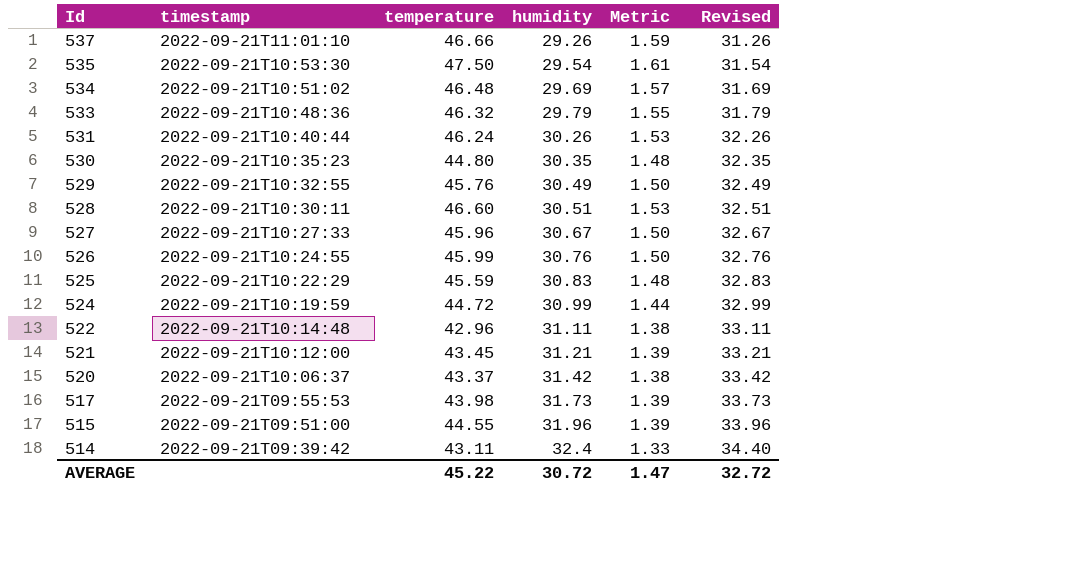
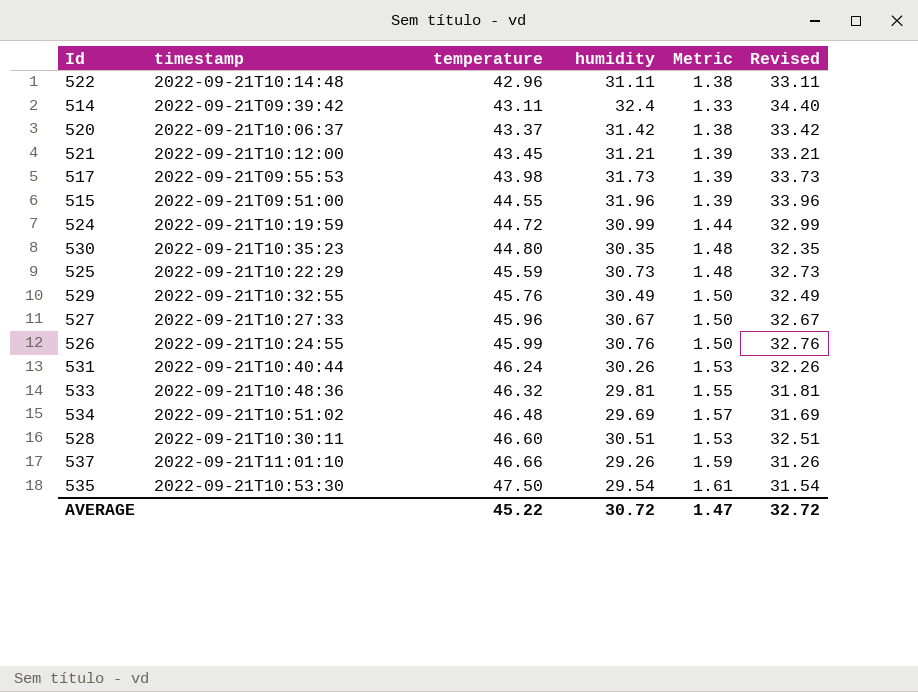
row order: Id descending -> temperature ascending
525 | humidity: 30.83 -> 30.73
525 | Revised: 32.83 -> 32.73
533 | humidity: 29.79 -> 29.81
533 | Revised: 31.79 -> 31.81

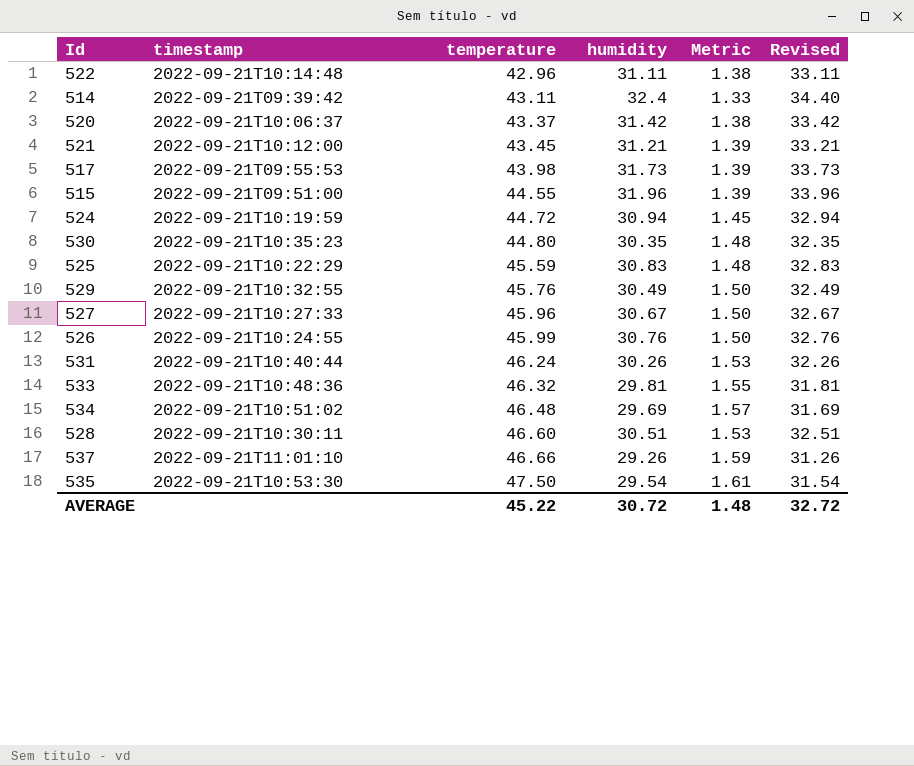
524 | humidity: 30.99 -> 30.94
524 | Metric: 1.44 -> 1.45
524 | Revised: 32.99 -> 32.94
525 | humidity: 30.73 -> 30.83
525 | Revised: 32.73 -> 32.83
AVERAGE | Metric: 1.47 -> 1.48

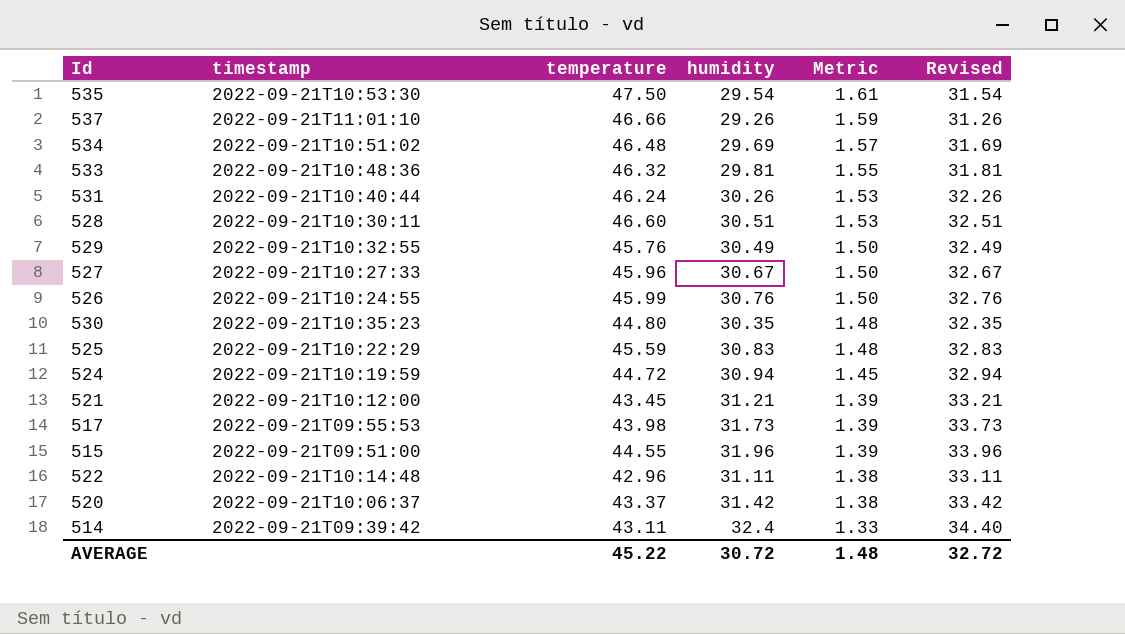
row order: temperature ascending -> Metric descending

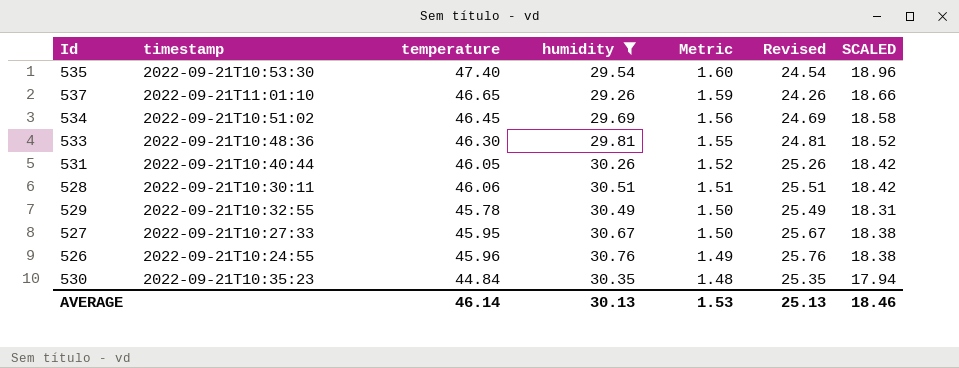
filter: none -> humidity <= 30.76
column Revised | formula: [humidity] + 2 -> [humidity] - 5
column SCALED | formula: none -> [temperature] * 0.4
535 | temperature: 47.50 -> 47.40
535 | Metric: 1.61 -> 1.60
537 | temperature: 46.66 -> 46.65
534 | temperature: 46.48 -> 46.45
534 | Metric: 1.57 -> 1.56
533 | temperature: 46.32 -> 46.30
531 | temperature: 46.24 -> 46.05
531 | Metric: 1.53 -> 1.52
528 | temperature: 46.60 -> 46.06
528 | Metric: 1.53 -> 1.51
529 | temperature: 45.76 -> 45.78
527 | temperature: 45.96 -> 45.95
526 | temperature: 45.99 -> 45.96
526 | Metric: 1.50 -> 1.49
530 | temperature: 44.80 -> 44.84
AVERAGE | temperature: 45.22 -> 46.14
AVERAGE | humidity: 30.72 -> 30.13
AVERAGE | Metric: 1.48 -> 1.53
AVERAGE | Revised: 32.72 -> 25.13

